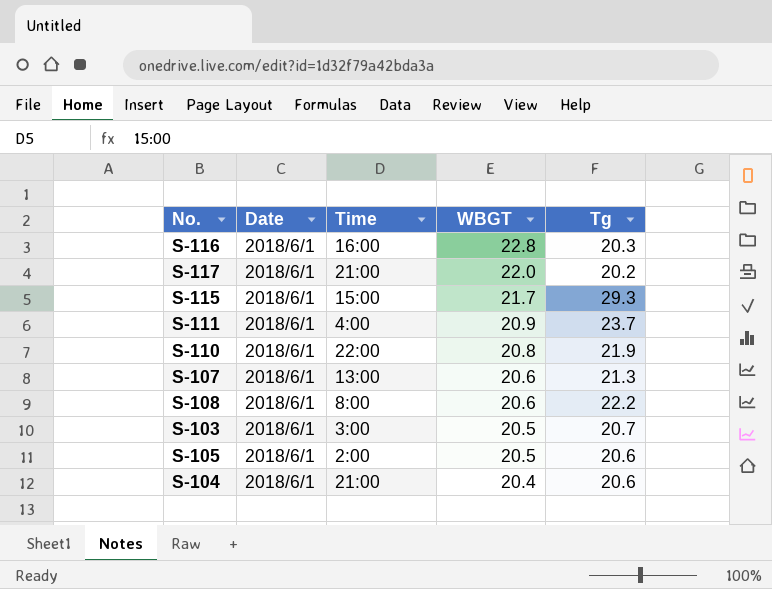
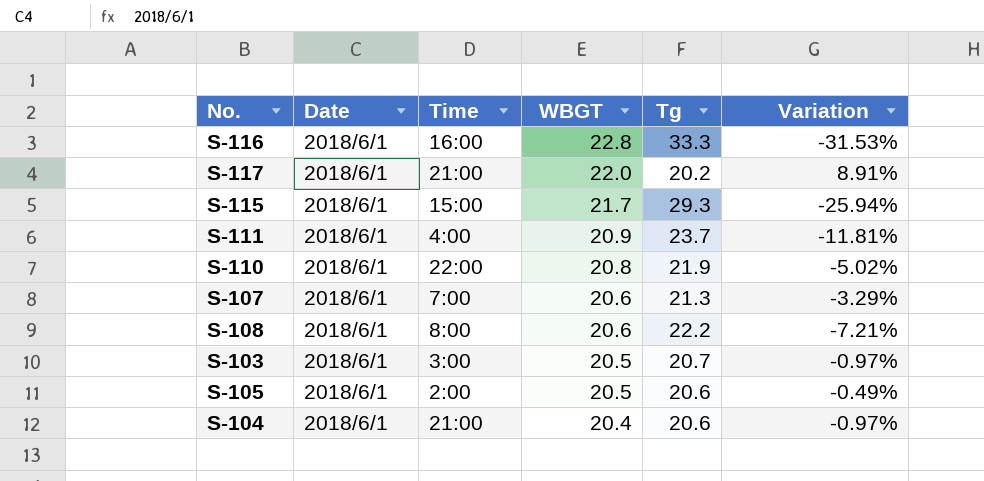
column Variation | formula: none -> ([WBGT] - [Tg]) / [Tg]
S-116 | Tg: 20.3 -> 33.3
S-107 | Time: 13:00 -> 7:00

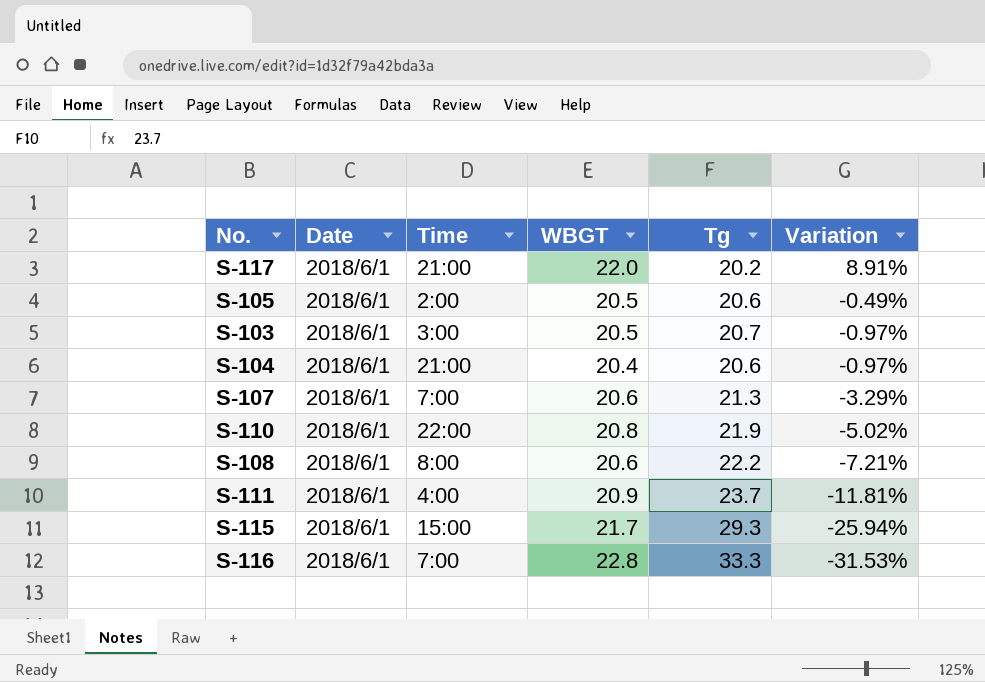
row order: WBGT descending -> Variation descending
S-116 | Time: 16:00 -> 7:00

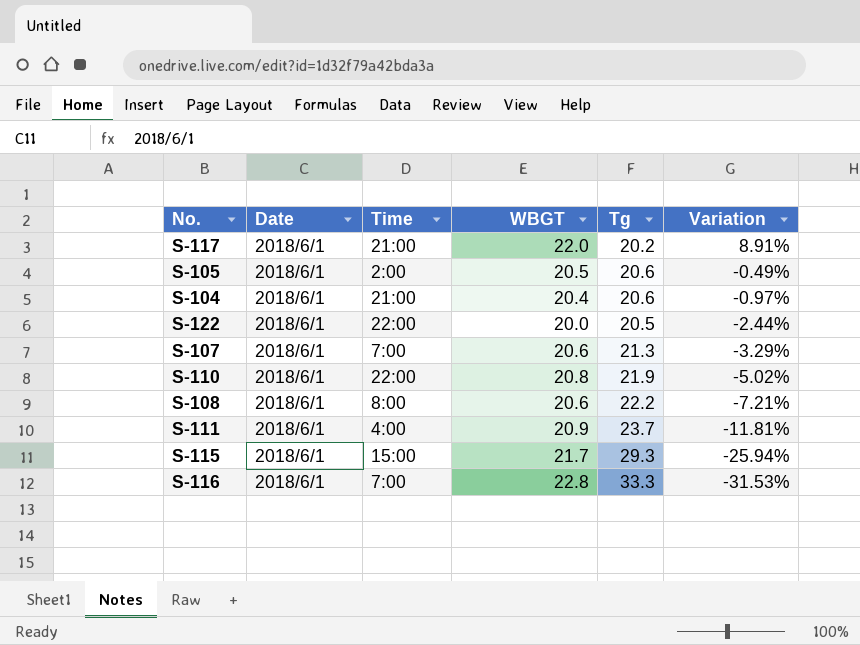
row S-103: 2018/6/1 | 3:00 | 20.5 | 20.7 | -0.97% -> none
row S-122: none -> 2018/6/1 | 22:00 | 20.0 | 20.5 | -2.44%

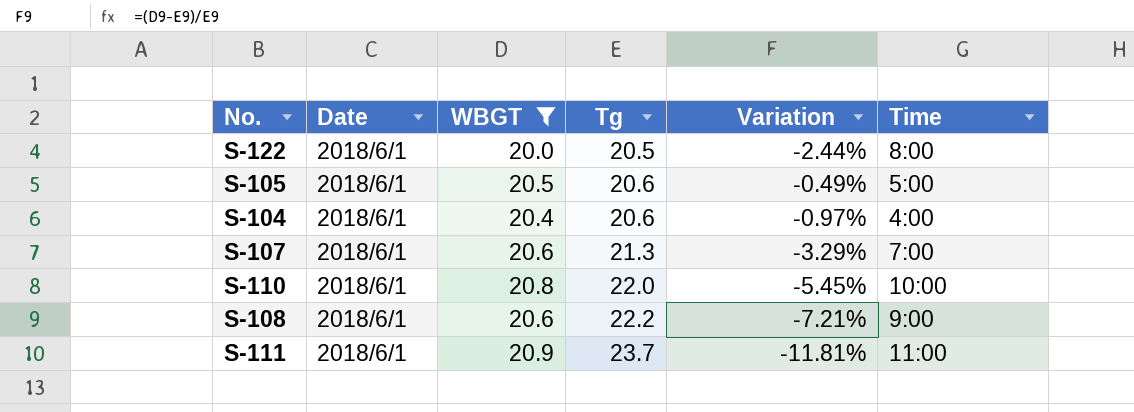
filter: none -> WBGT <= 20.9
row order: Variation descending -> Tg ascending
column Time | position: 3 -> 6
S-122 | Time: 22:00 -> 8:00
S-105 | Time: 2:00 -> 5:00
S-104 | Time: 21:00 -> 4:00
S-110 | Tg: 21.9 -> 22.0
S-110 | Variation: -5.02% -> -5.45%
S-110 | Time: 22:00 -> 10:00
S-108 | Time: 8:00 -> 9:00
S-111 | Time: 4:00 -> 11:00

